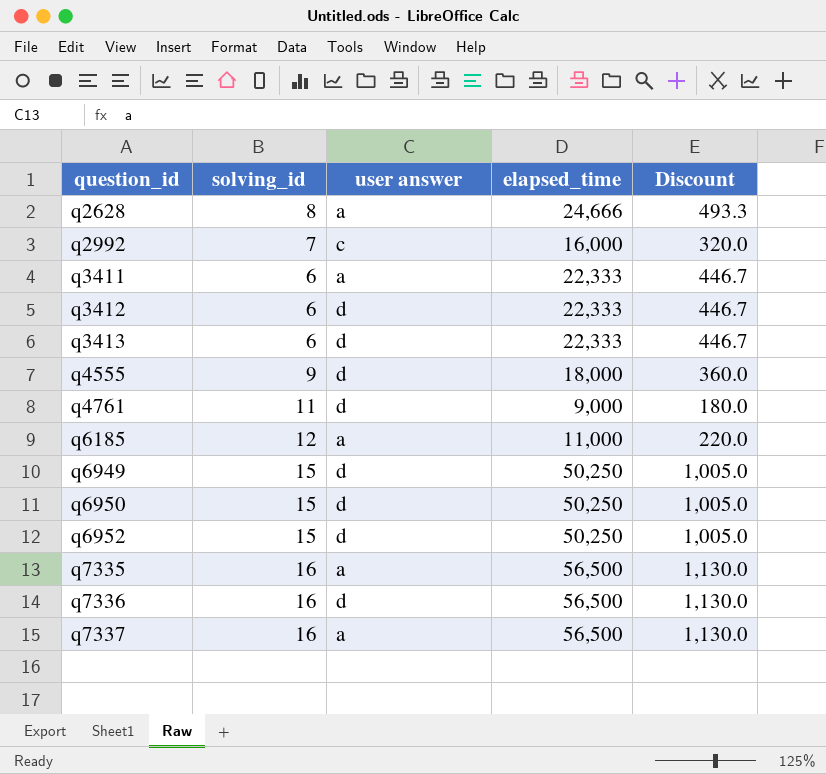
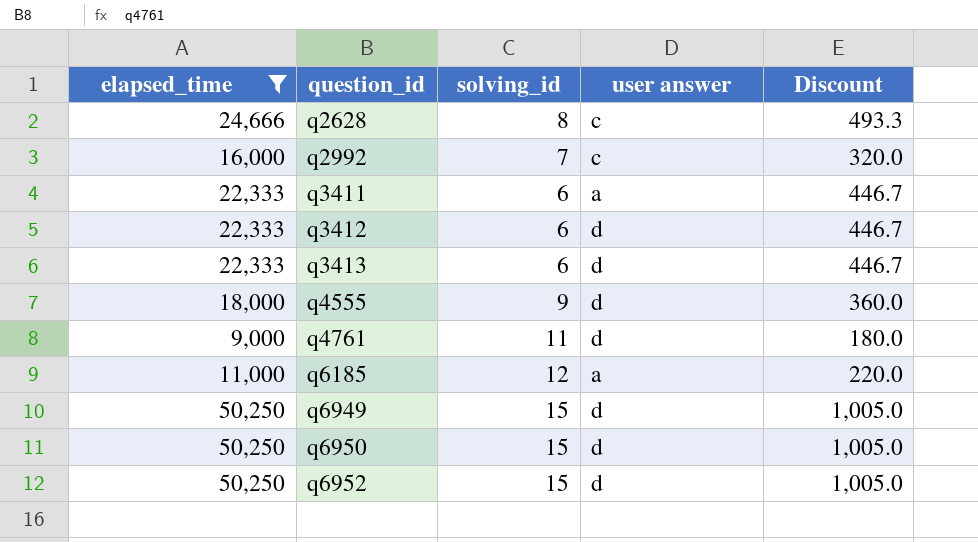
filter: none -> elapsed_time != 56,500
column elapsed_time | position: 4 -> 1
q2628 | user answer: a -> c

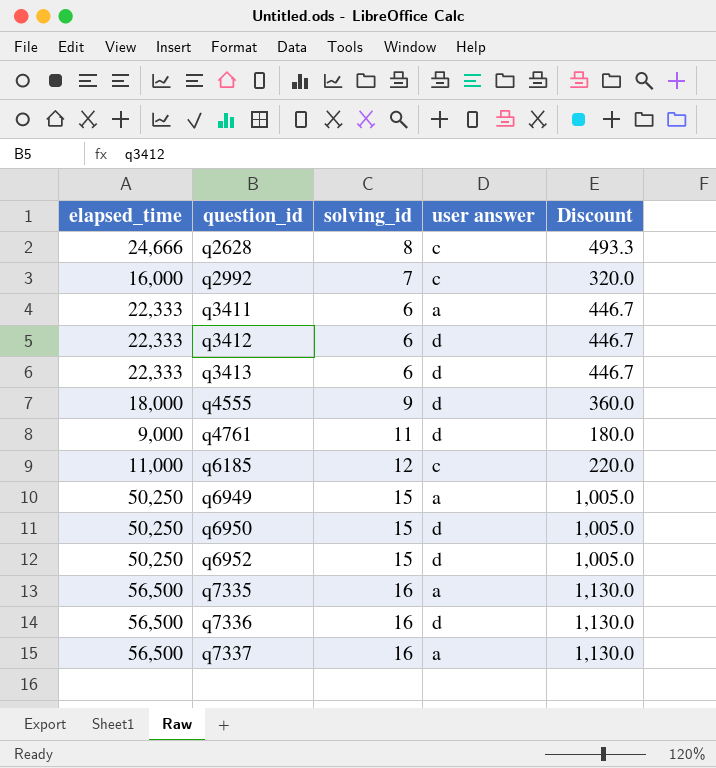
filter: elapsed_time != 56,500 -> none
q6185 | user answer: a -> c
q6949 | user answer: d -> a

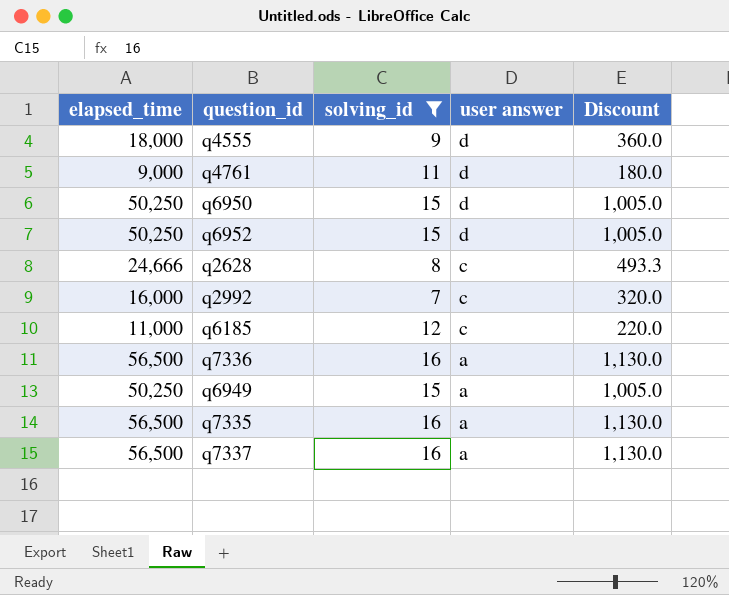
filter: none -> solving_id != 6
row order: question_id ascending -> user answer descending
q7336 | user answer: d -> a

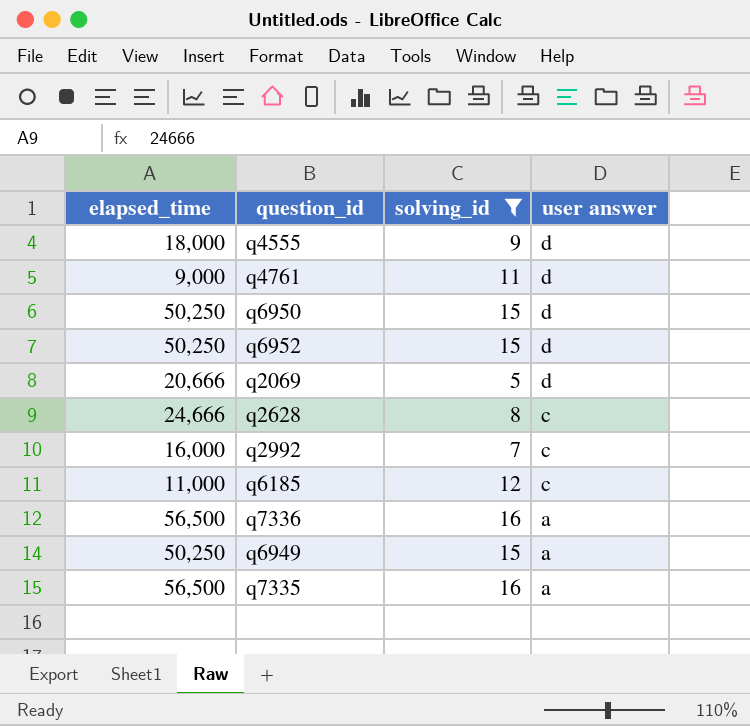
column Discount | formula: [elapsed_time] * 0.02 -> none
row q7337: 56,500 | 16 | a | 1,130.0 -> none
row q2069: none -> 20,666 | 5 | d

